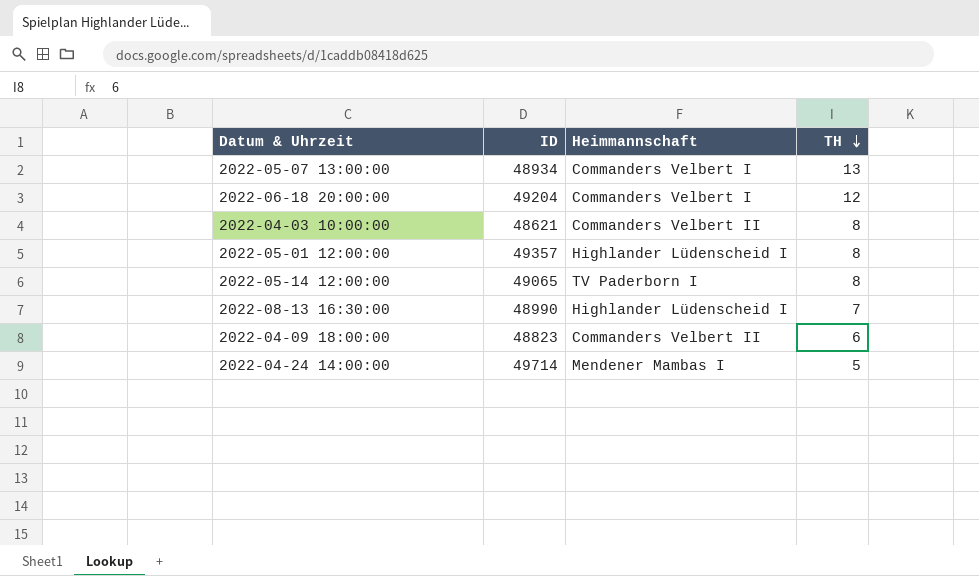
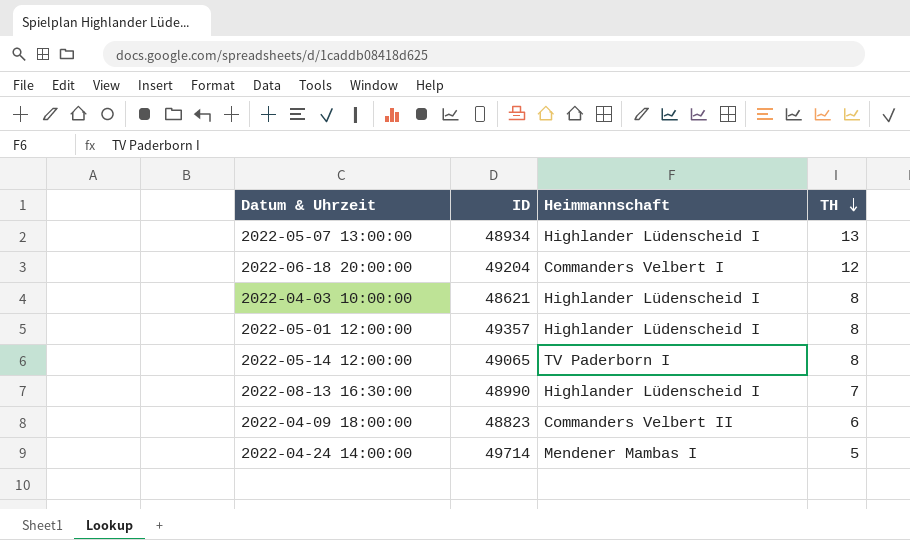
2022-05-07 13:00:00 | Heimmannschaft: Commanders Velbert I -> Highlander Lüdenscheid I
2022-04-03 10:00:00 | Heimmannschaft: Commanders Velbert II -> Highlander Lüdenscheid I

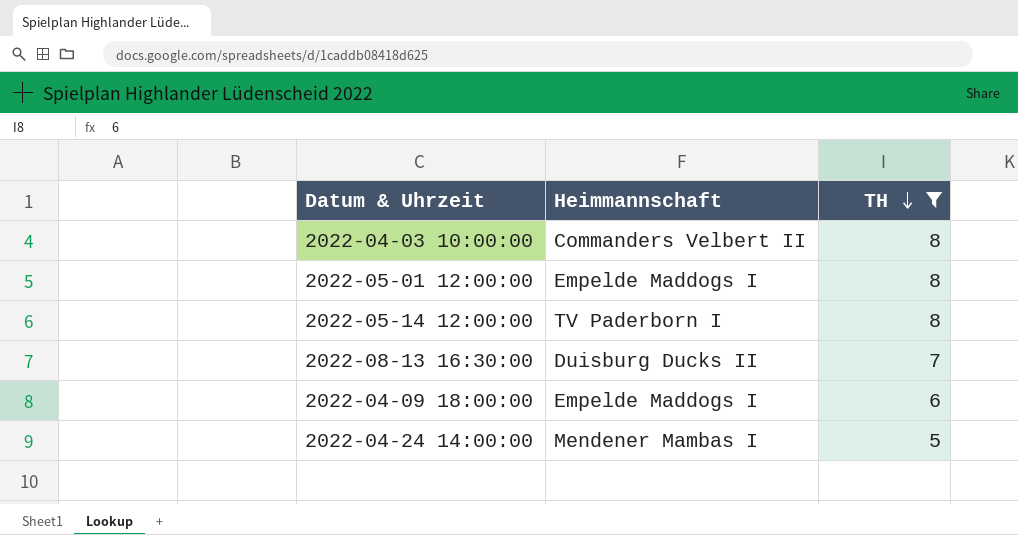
filter: none -> TH <= 8
column ID | position: 2 -> none
2022-04-03 10:00:00 | Heimmannschaft: Highlander Lüdenscheid I -> Commanders Velbert II
2022-05-01 12:00:00 | Heimmannschaft: Highlander Lüdenscheid I -> Empelde Maddogs I
2022-08-13 16:30:00 | Heimmannschaft: Highlander Lüdenscheid I -> Duisburg Ducks II
2022-04-09 18:00:00 | Heimmannschaft: Commanders Velbert II -> Empelde Maddogs I

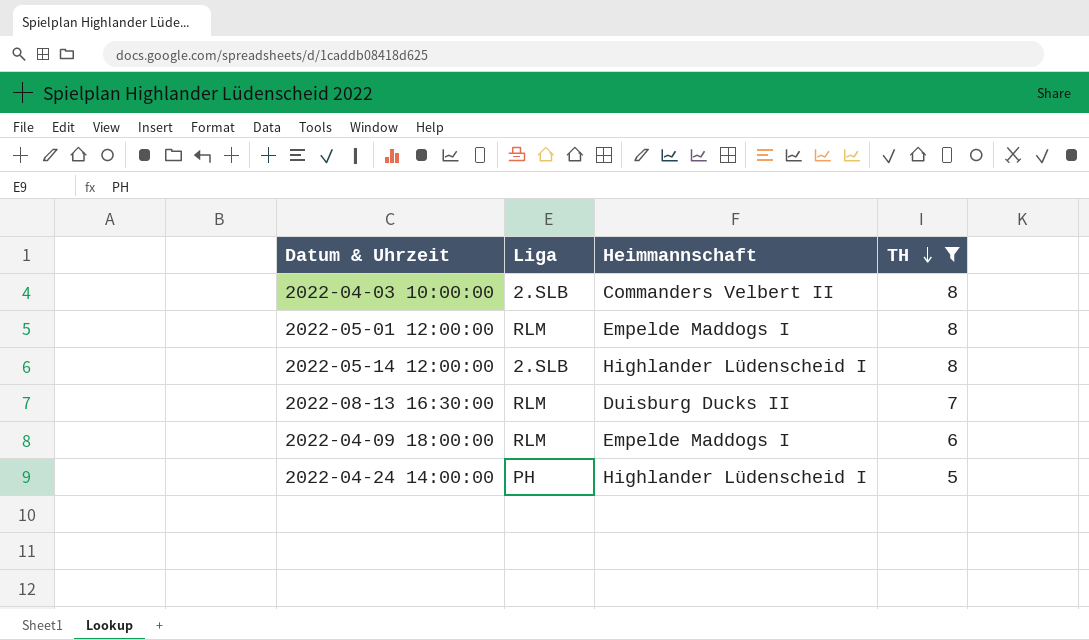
column Liga | position: none -> 2
2022-05-14 12:00:00 | Heimmannschaft: TV Paderborn I -> Highlander Lüdenscheid I
2022-04-24 14:00:00 | Heimmannschaft: Mendener Mambas I -> Highlander Lüdenscheid I

